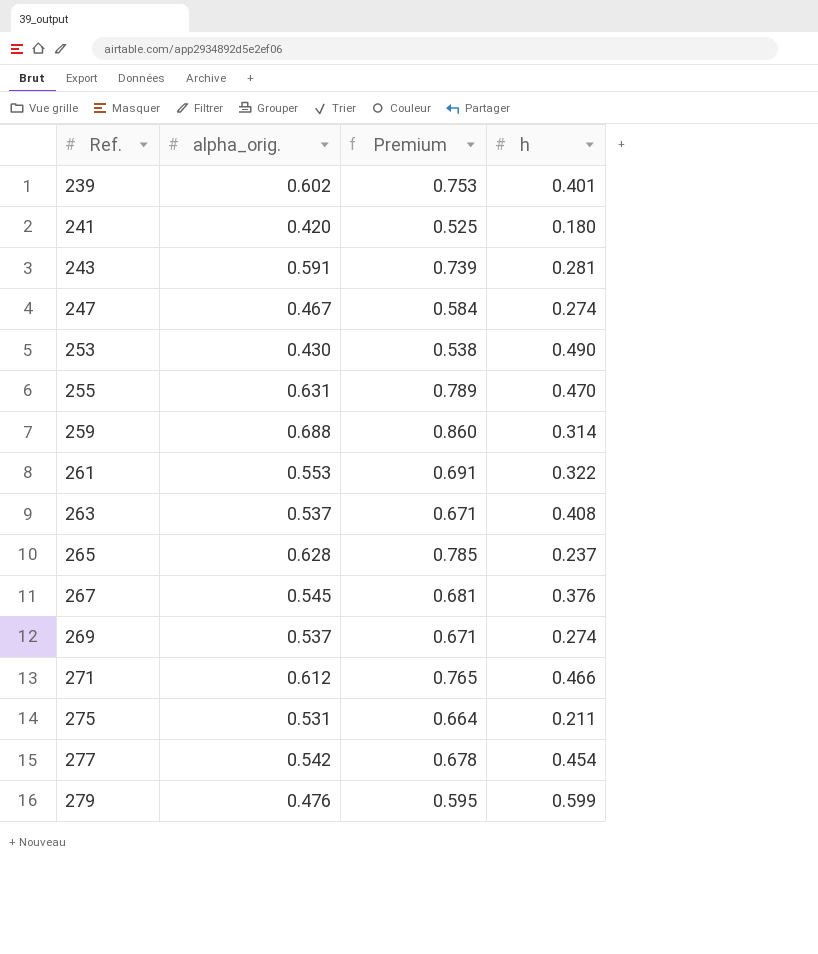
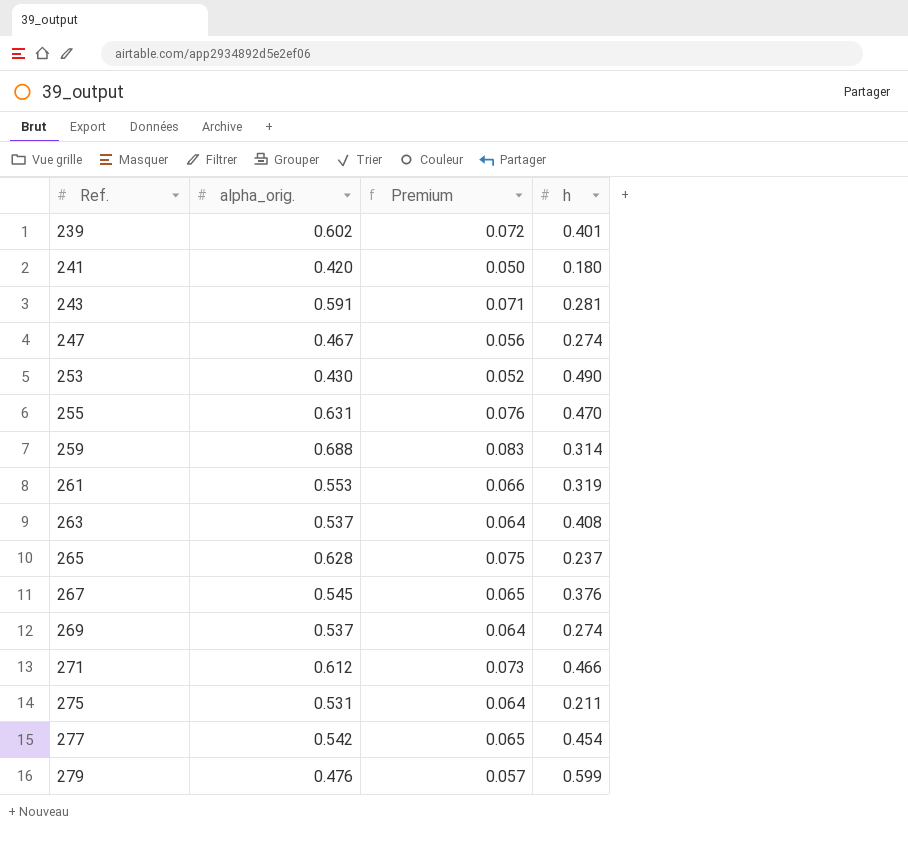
column Premium | formula: [alpha_orig.] * 1.25 -> [alpha_orig.] * 0.12
261 | h: 0.322 -> 0.319

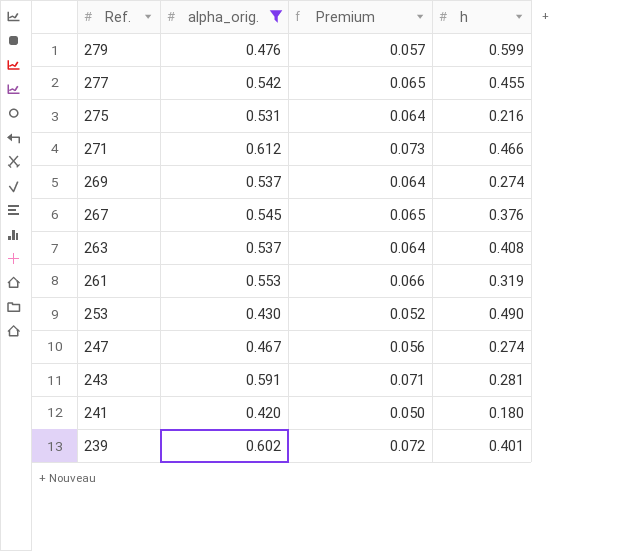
filter: none -> alpha_orig. <= 0.612
row order: Ref. ascending -> Ref. descending
277 | h: 0.454 -> 0.455
275 | h: 0.211 -> 0.216

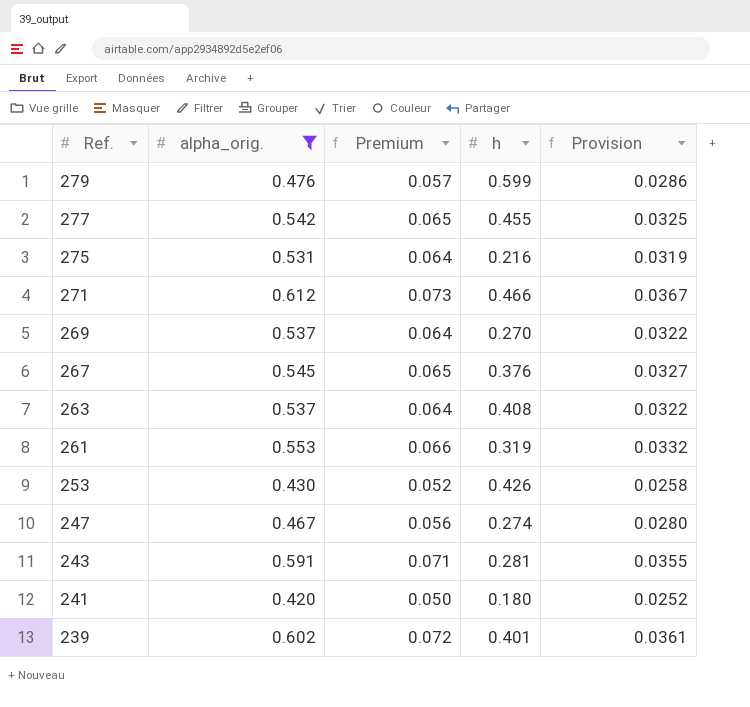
column Provision | formula: none -> [alpha_orig.] * 0.06
269 | h: 0.274 -> 0.270
253 | h: 0.490 -> 0.426

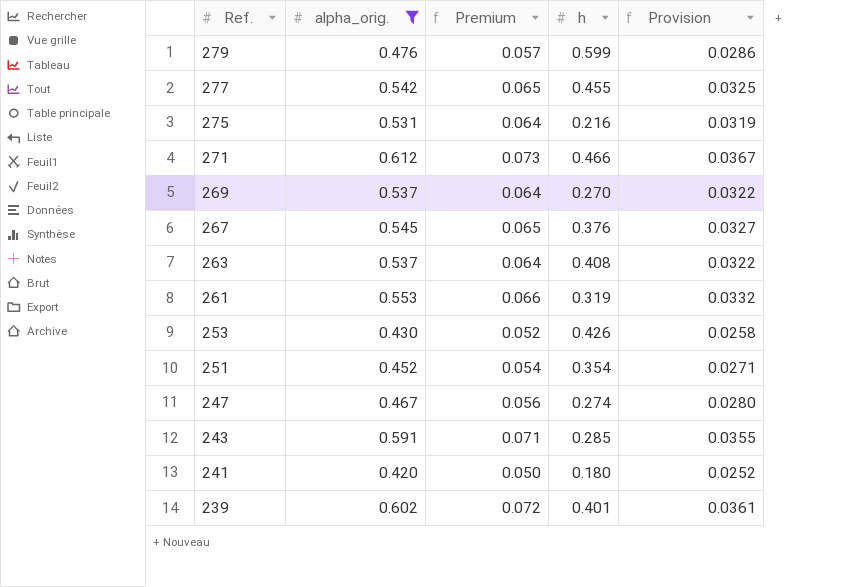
row 251: none -> 0.452 | 0.054 | 0.354 | 0.0271
243 | h: 0.281 -> 0.285

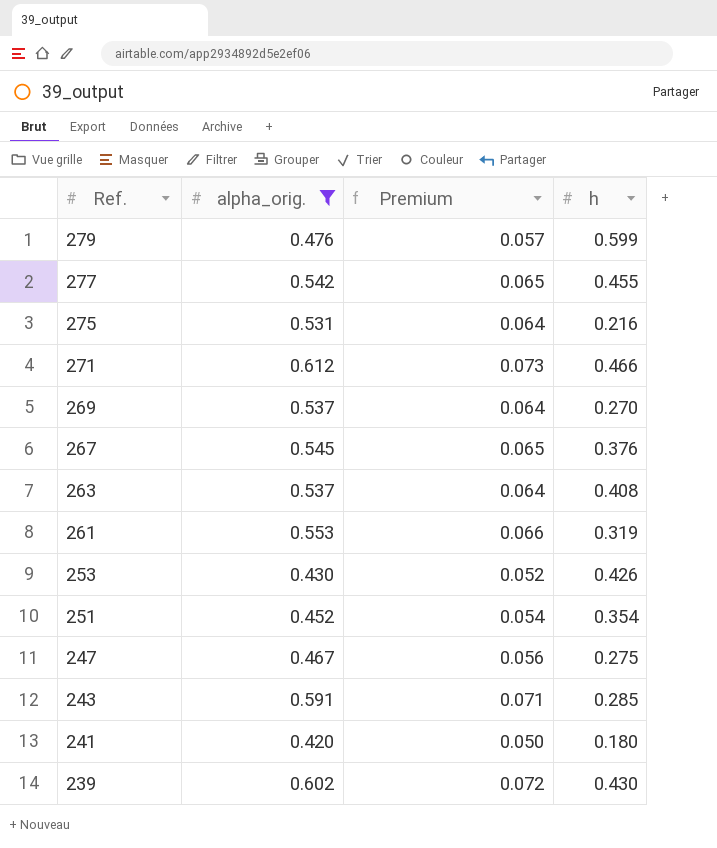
column Provision | formula: [alpha_orig.] * 0.06 -> none
247 | h: 0.274 -> 0.275
239 | h: 0.401 -> 0.430

